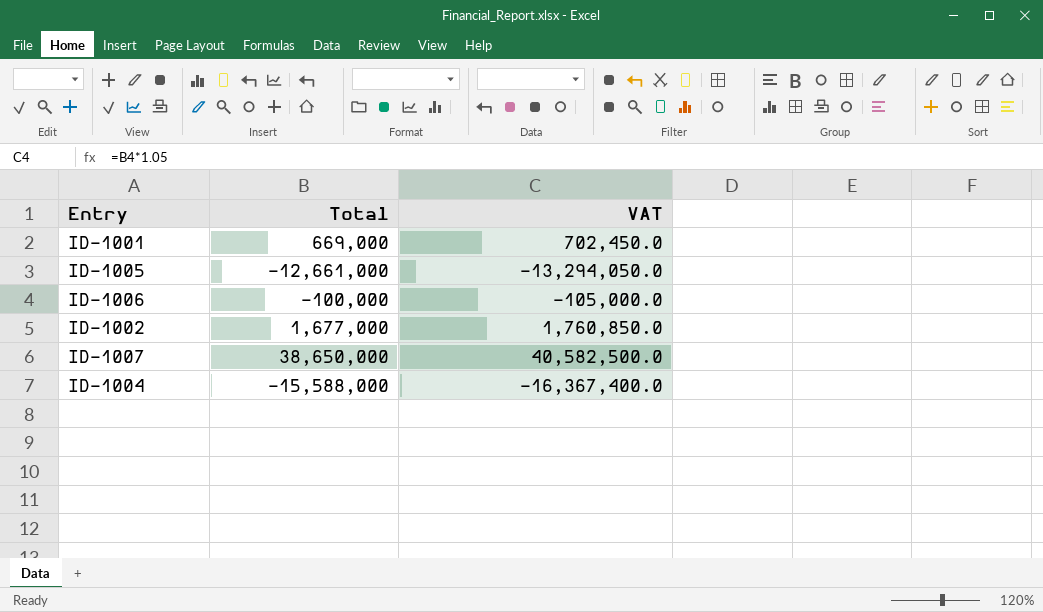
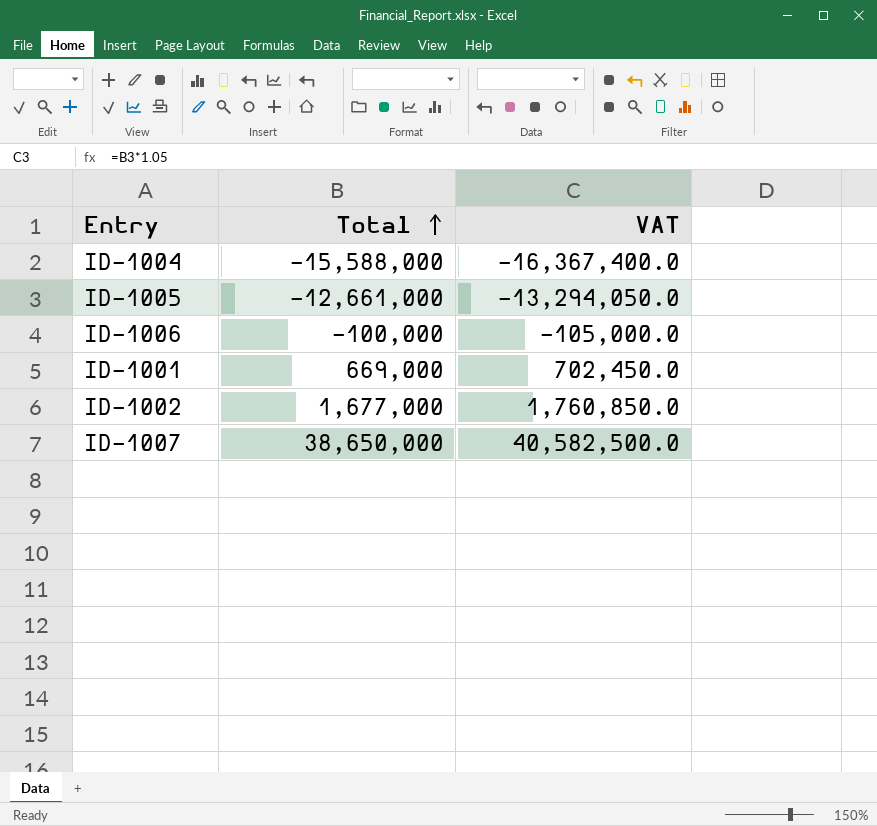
row order: none -> Total ascending

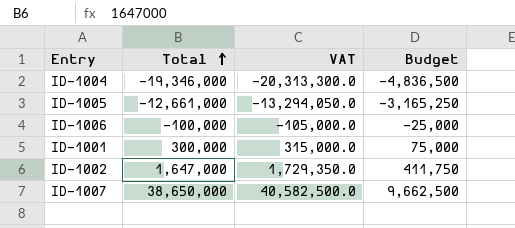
column Budget | formula: none -> [Total] * 0.25
ID-1004 | Total: -15,588,000 -> -19,346,000
ID-1004 | VAT: -16,367,400.0 -> -20,313,300.0
ID-1001 | Total: 669,000 -> 300,000
ID-1001 | VAT: 702,450.0 -> 315,000.0
ID-1002 | Total: 1,677,000 -> 1,647,000
ID-1002 | VAT: 1,760,850.0 -> 1,729,350.0

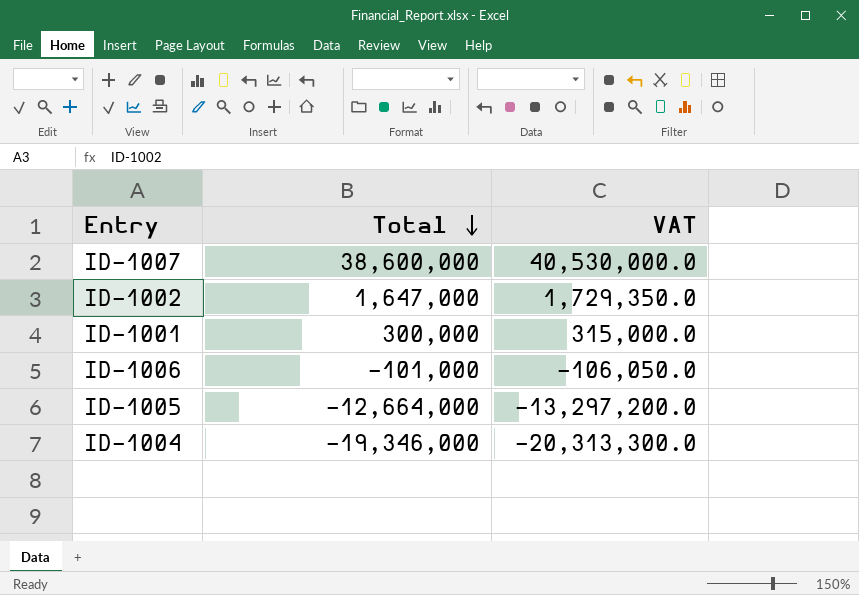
row order: Total ascending -> Total descending
column Budget | formula: [Total] * 0.25 -> none
ID-1007 | Total: 38,650,000 -> 38,600,000
ID-1007 | VAT: 40,582,500.0 -> 40,530,000.0
ID-1006 | Total: -100,000 -> -101,000
ID-1006 | VAT: -105,000.0 -> -106,050.0
ID-1005 | Total: -12,661,000 -> -12,664,000
ID-1005 | VAT: -13,294,050.0 -> -13,297,200.0

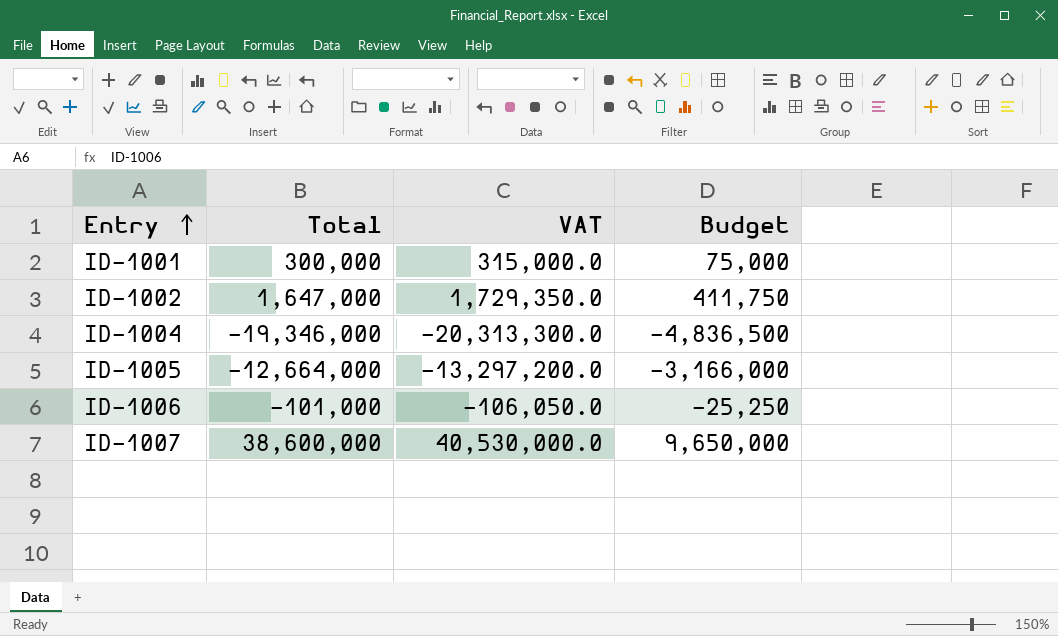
row order: Total descending -> Entry ascending
column Budget | formula: none -> [Total] * 0.25

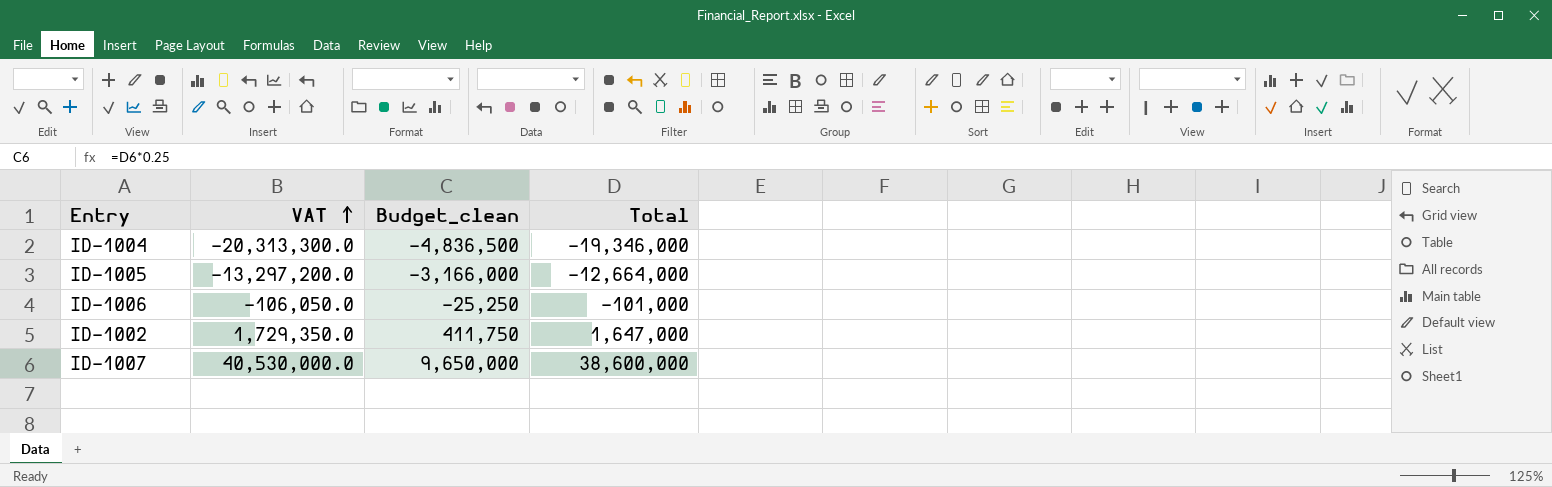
row order: Entry ascending -> VAT ascending
column name: Budget -> Budget_clean
column Total | position: 2 -> 4
row ID-1001: 300,000 | 315,000.0 | 75,000 -> none

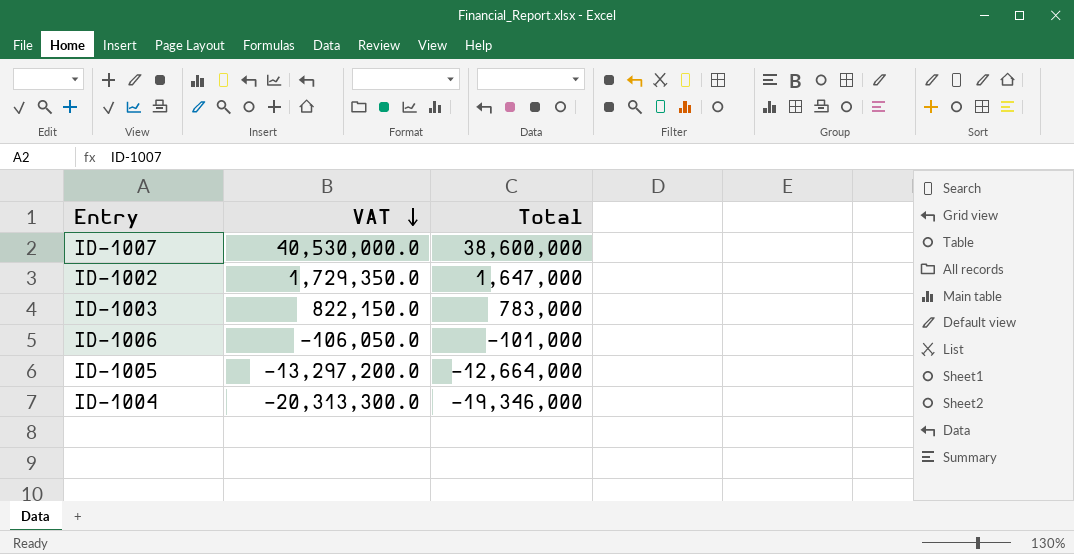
row order: VAT ascending -> VAT descending
column Budget_clean | formula: [Total] * 0.25 -> none
row ID-1003: none -> 822,150.0 | 783,000

